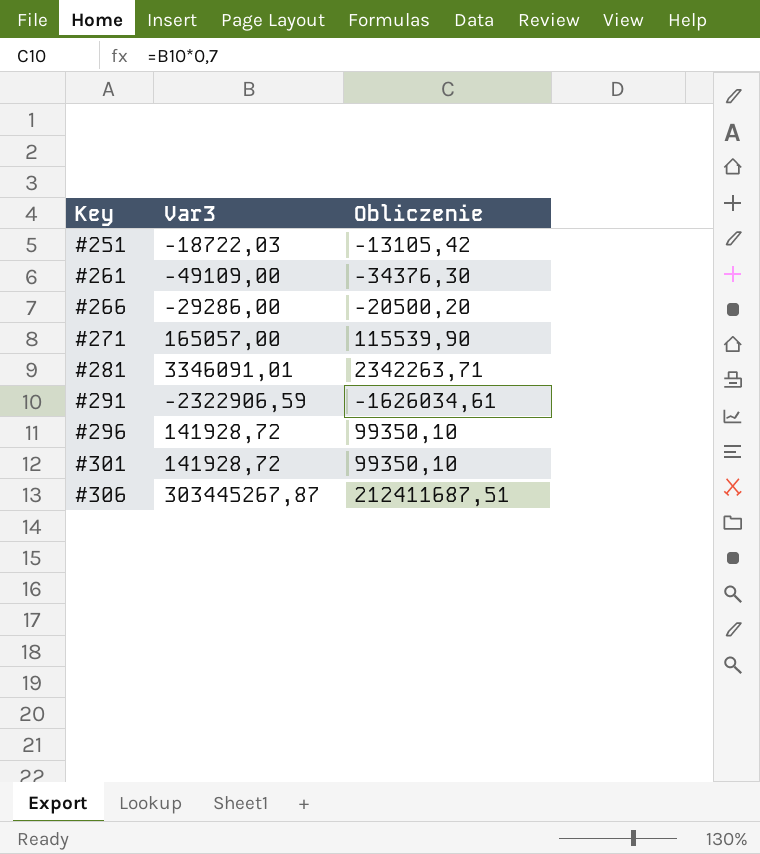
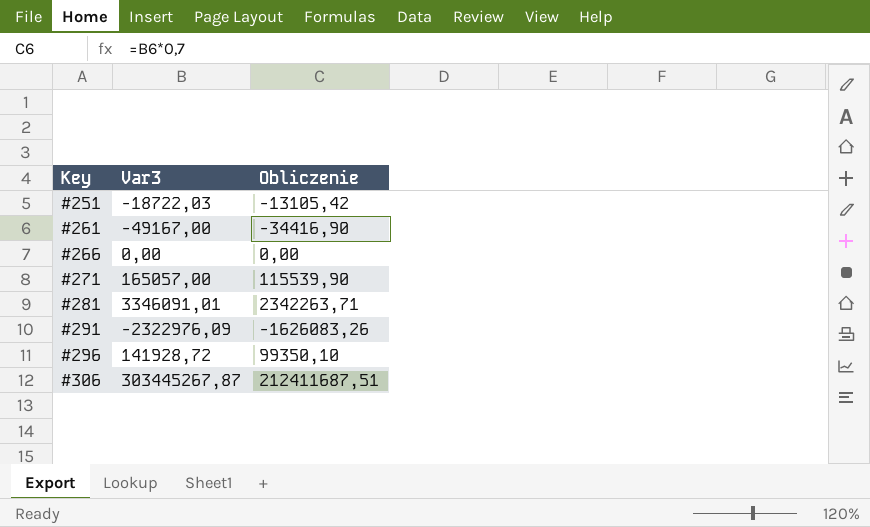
row #301: 141928,72 | 99350,10 -> none
#261 | Var3: -49109,00 -> -49167,00
#261 | Obliczenie: -34376,30 -> -34416,90
#266 | Var3: -29286,00 -> 0,00
#266 | Obliczenie: -20500,20 -> 0,00
#291 | Var3: -2322906,59 -> -2322976,09
#291 | Obliczenie: -1626034,61 -> -1626083,26

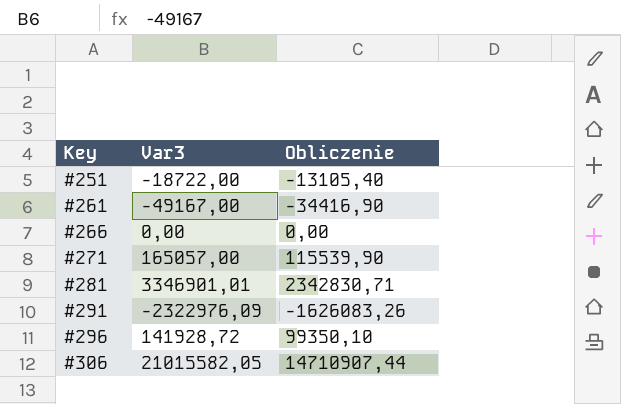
#251 | Var3: -18722,03 -> -18722,00
#251 | Obliczenie: -13105,42 -> -13105,40
#281 | Var3: 3346091,01 -> 3346901,01
#281 | Obliczenie: 2342263,71 -> 2342830,71
#306 | Var3: 303445267,87 -> 21015582,05
#306 | Obliczenie: 212411687,51 -> 14710907,44

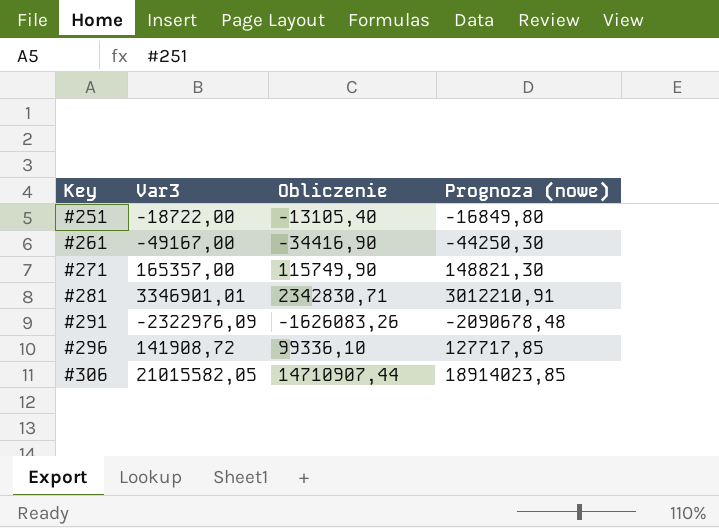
column Prognoza (nowe) | formula: none -> [Var3] * 0,9
row #266: 0,00 | 0,00 -> none
#271 | Var3: 165057,00 -> 165357,00
#271 | Obliczenie: 115539,90 -> 115749,90
#296 | Var3: 141928,72 -> 141908,72
#296 | Obliczenie: 99350,10 -> 99336,10

